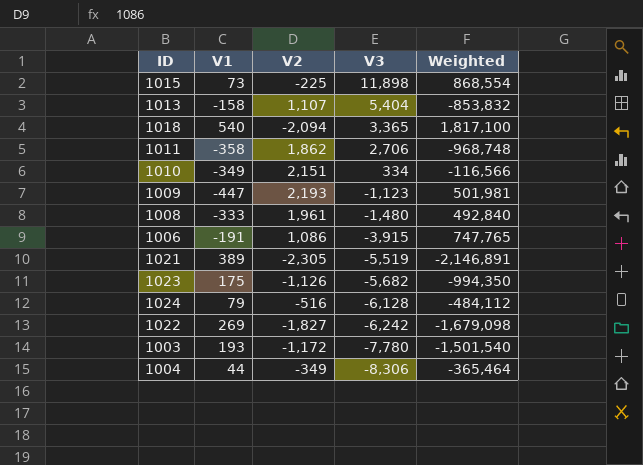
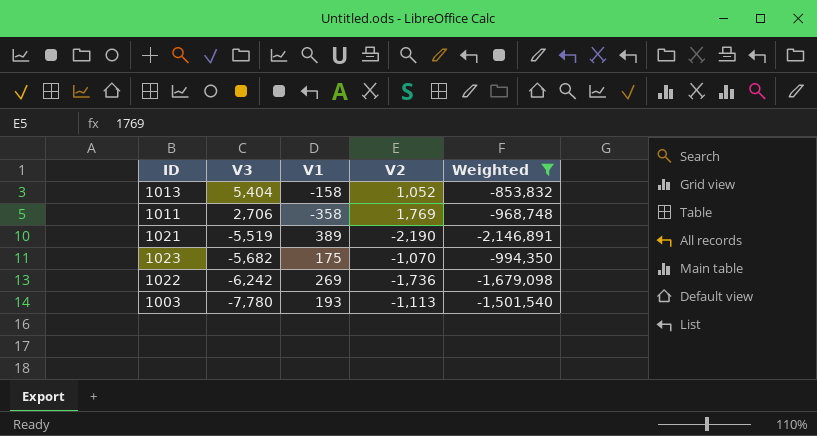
filter: none -> Weighted <= -853,832
column V3 | position: 4 -> 2
1013 | V2: 1,107 -> 1,052
1011 | V2: 1,862 -> 1,769
1021 | V2: -2,305 -> -2,190
1023 | V2: -1,126 -> -1,070
1022 | V2: -1,827 -> -1,736
1003 | V2: -1,172 -> -1,113

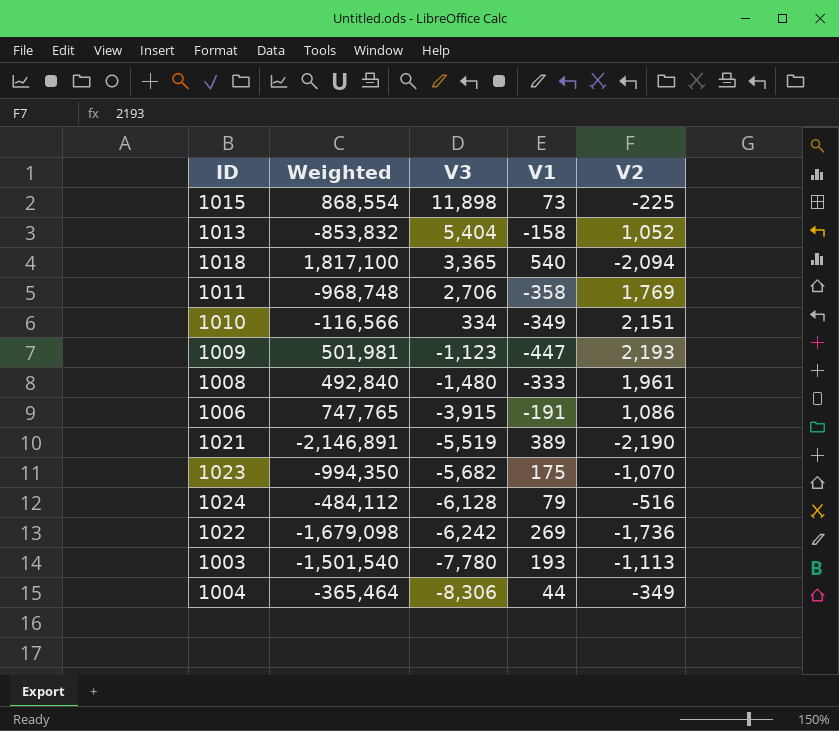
filter: Weighted <= -853,832 -> none
column Weighted | position: 5 -> 2

